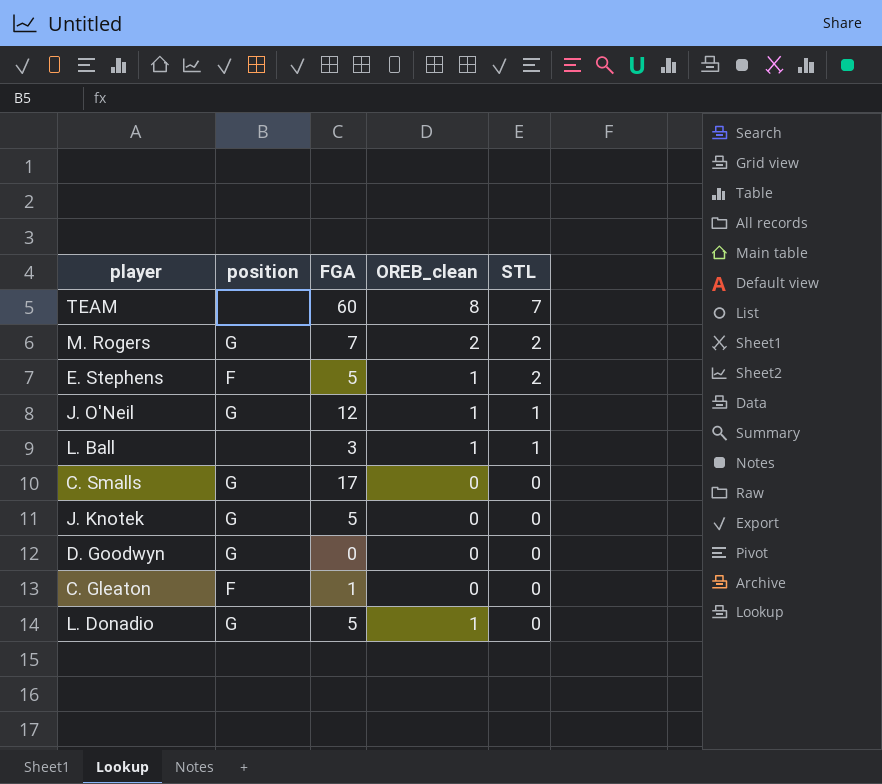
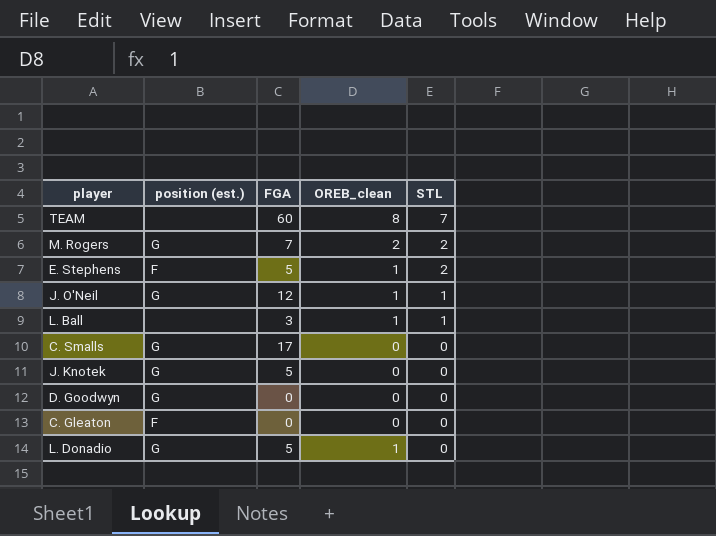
column name: position -> position (est.)
C. Gleaton | FGA: 1 -> 0

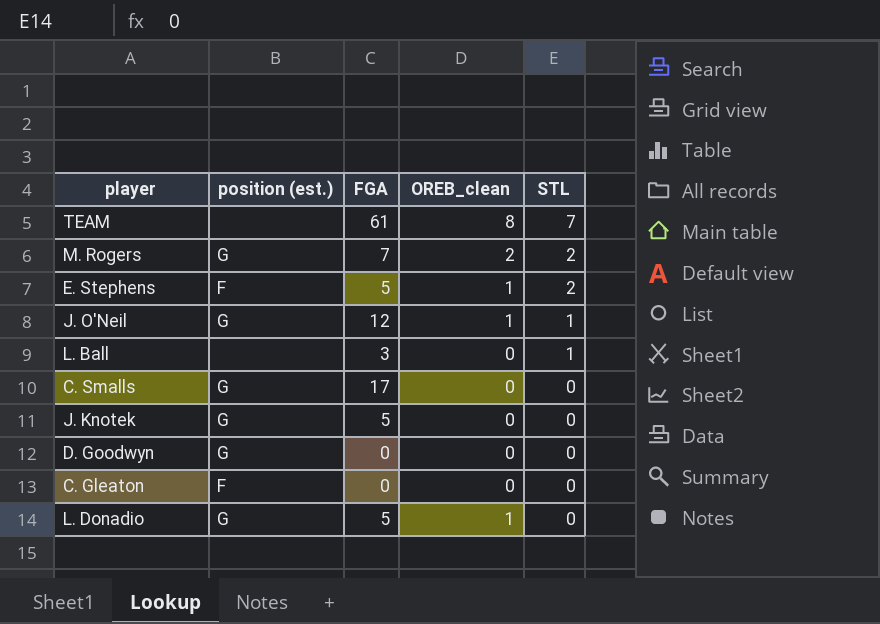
TEAM | FGA: 60 -> 61
L. Ball | OREB_clean: 1 -> 0

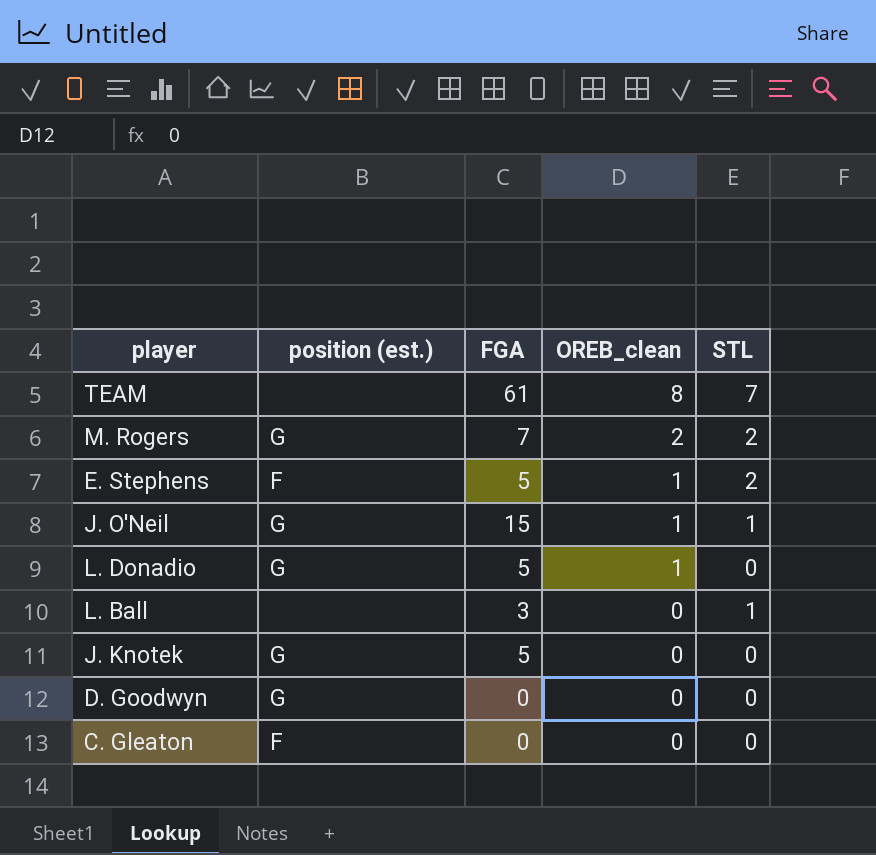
row order: STL descending -> OREB_clean descending
row C. Smalls: G | 17 | 0 | 0 -> none
J. O'Neil | FGA: 12 -> 15

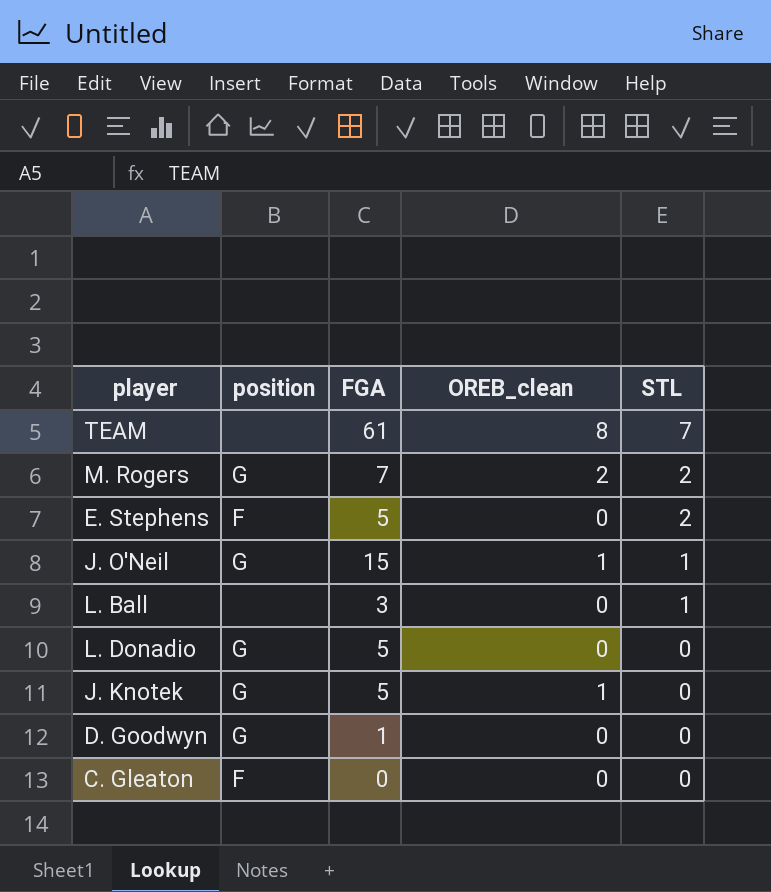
row order: OREB_clean descending -> STL descending
column name: position (est.) -> position
E. Stephens | OREB_clean: 1 -> 0
L. Donadio | OREB_clean: 1 -> 0
J. Knotek | OREB_clean: 0 -> 1
D. Goodwyn | FGA: 0 -> 1

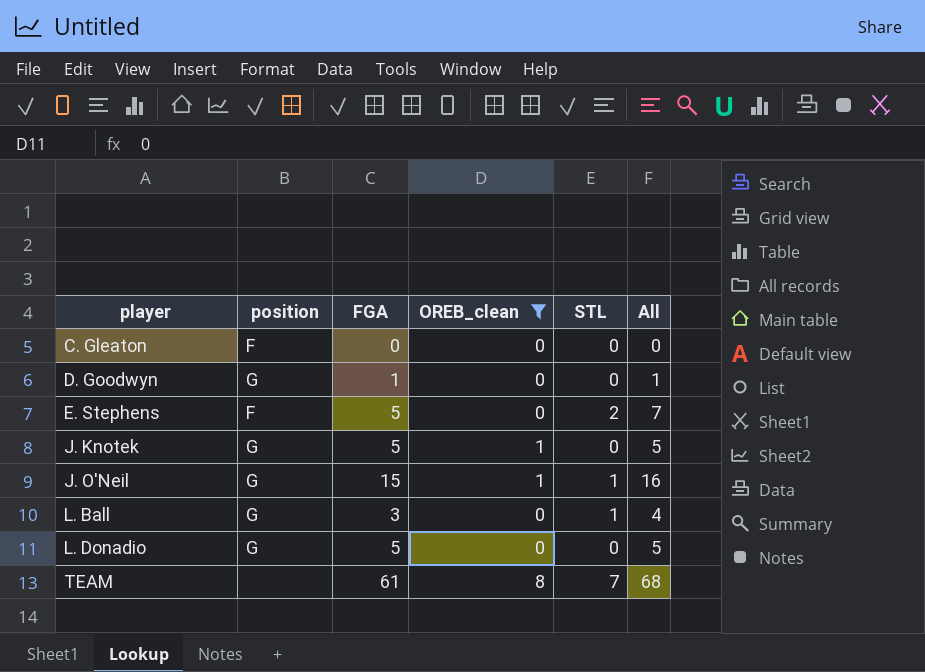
filter: none -> OREB_clean != 2
row order: STL descending -> player ascending
column All | formula: none -> [FGA] + [STL]
L. Ball | position: none -> G

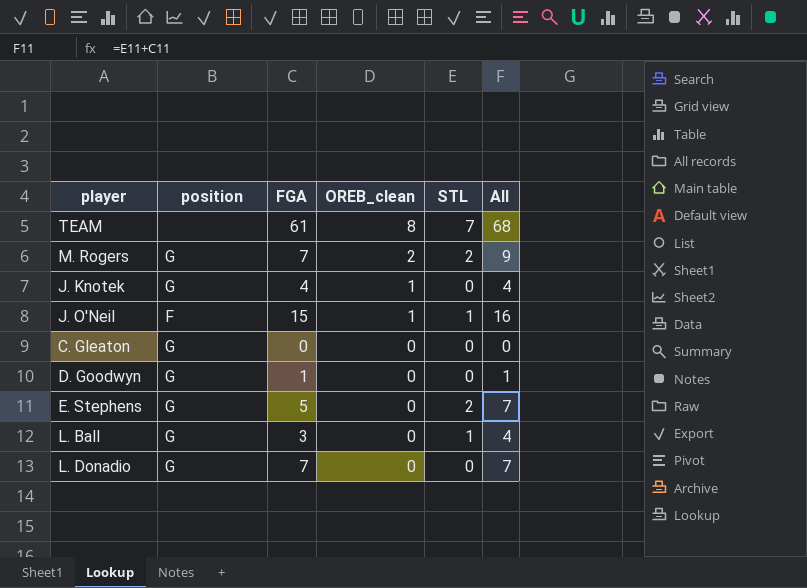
filter: OREB_clean != 2 -> none
row order: player ascending -> OREB_clean descending
J. Knotek | FGA: 5 -> 4
J. Knotek | All: 5 -> 4
J. O'Neil | position: G -> F
C. Gleaton | position: F -> G
E. Stephens | position: F -> G
L. Donadio | FGA: 5 -> 7
L. Donadio | All: 5 -> 7

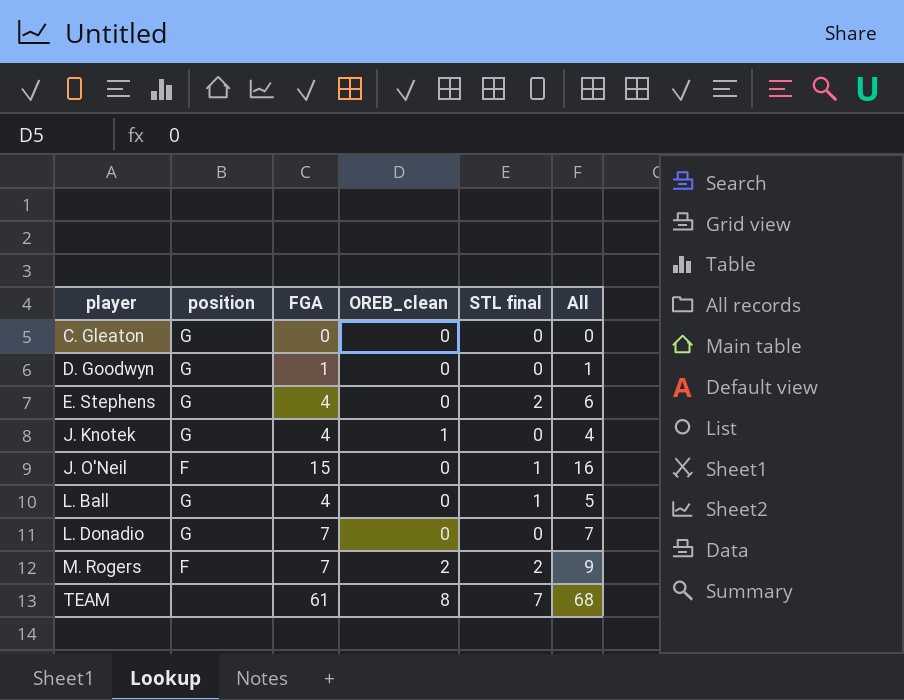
row order: OREB_clean descending -> player ascending
column name: STL -> STL final
E. Stephens | FGA: 5 -> 4
E. Stephens | All: 7 -> 6
J. O'Neil | OREB_clean: 1 -> 0
L. Ball | FGA: 3 -> 4
L. Ball | All: 4 -> 5
M. Rogers | position: G -> F

